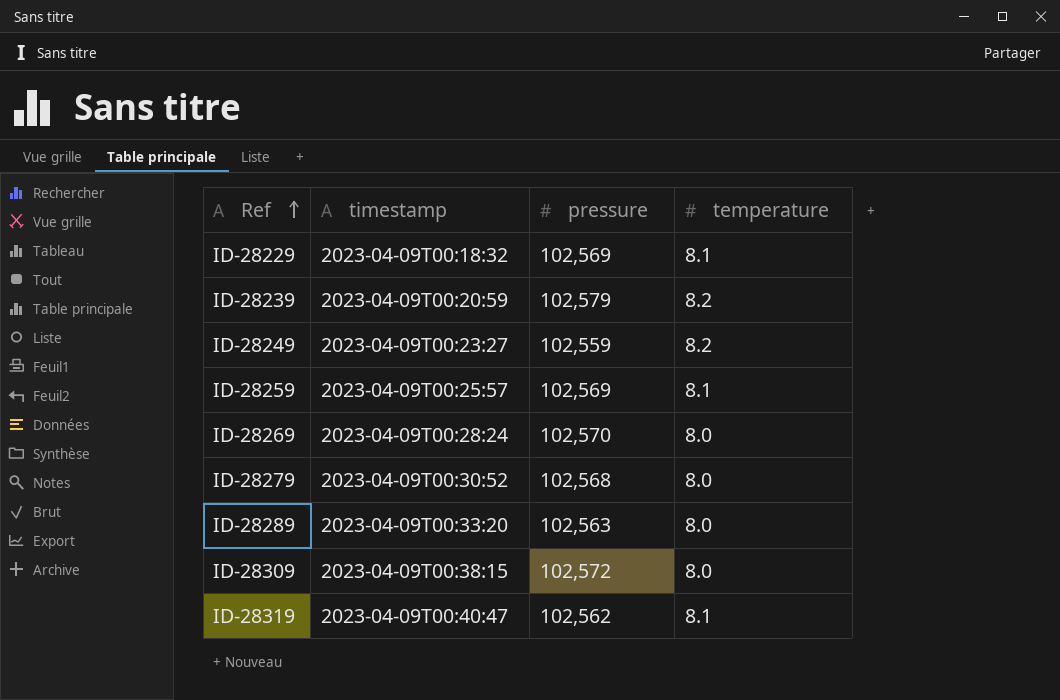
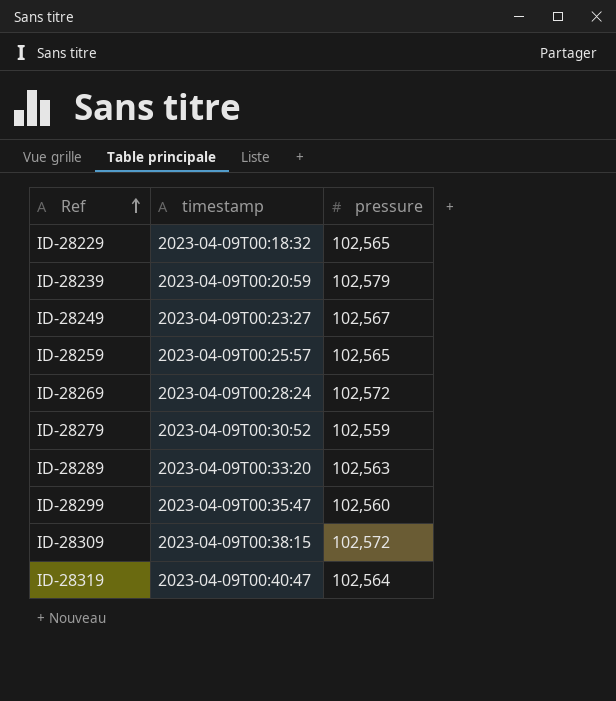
column temperature | position: 4 -> none
ID-28229 | pressure: 102,569 -> 102,565
ID-28249 | pressure: 102,559 -> 102,567
ID-28259 | pressure: 102,569 -> 102,565
ID-28269 | pressure: 102,570 -> 102,572
ID-28279 | pressure: 102,568 -> 102,559
row ID-28299: none -> 2023-04-09T00:35:47 | 102,560
ID-28319 | pressure: 102,562 -> 102,564

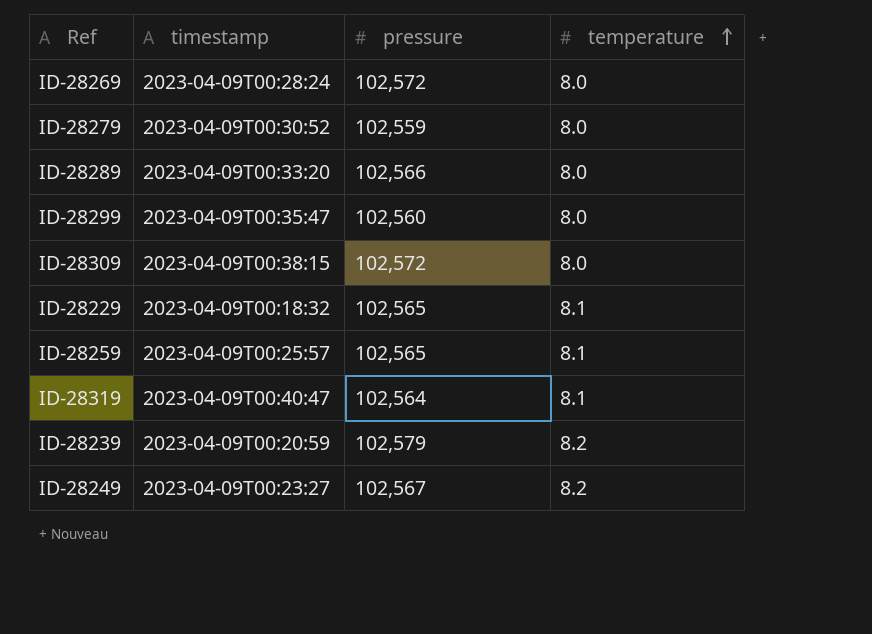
row order: Ref ascending -> temperature ascending
column temperature | position: none -> 4
ID-28289 | pressure: 102,563 -> 102,566

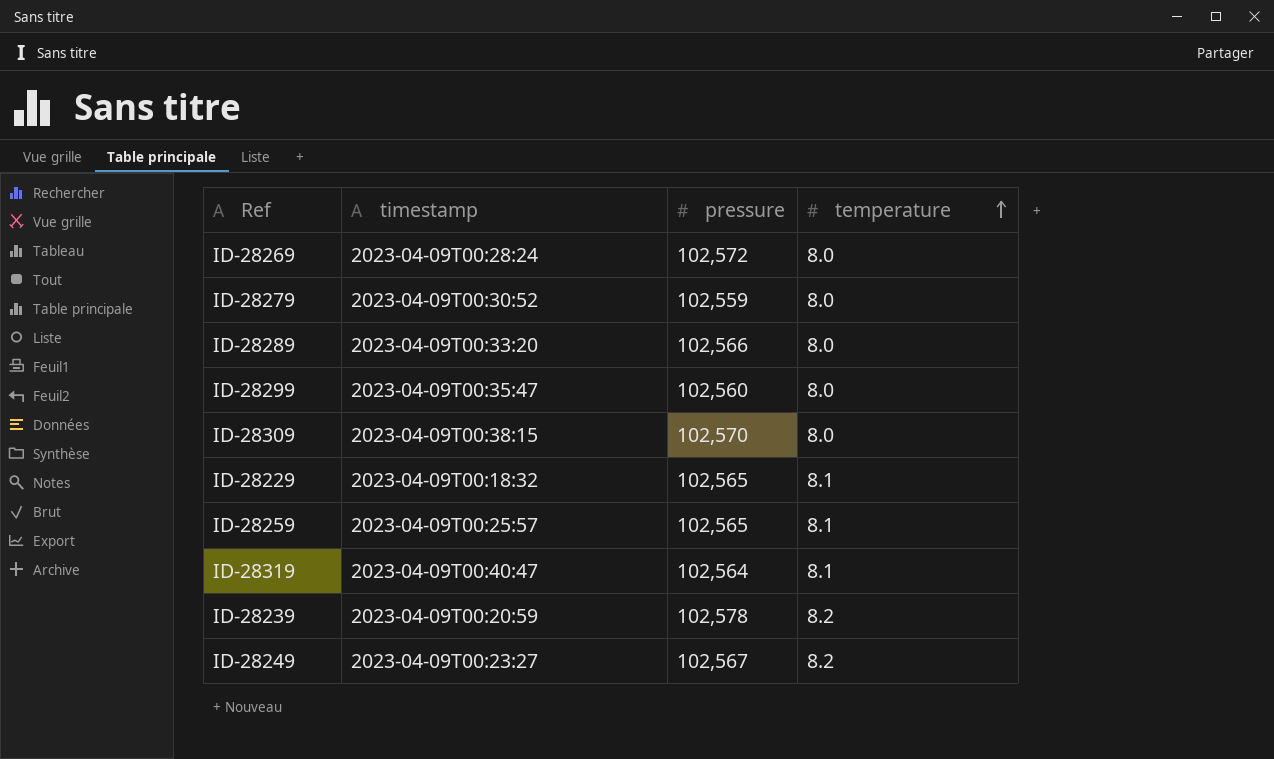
ID-28309 | pressure: 102,572 -> 102,570
ID-28239 | pressure: 102,579 -> 102,578

